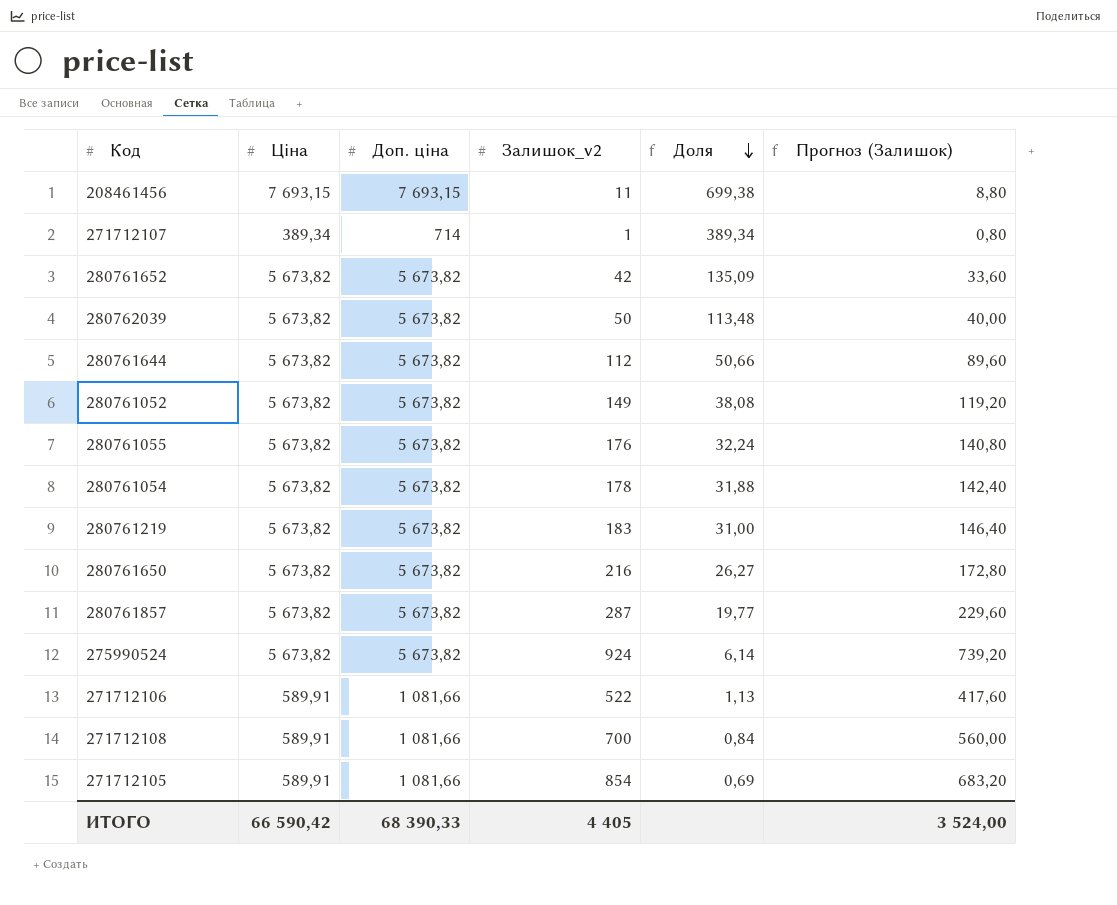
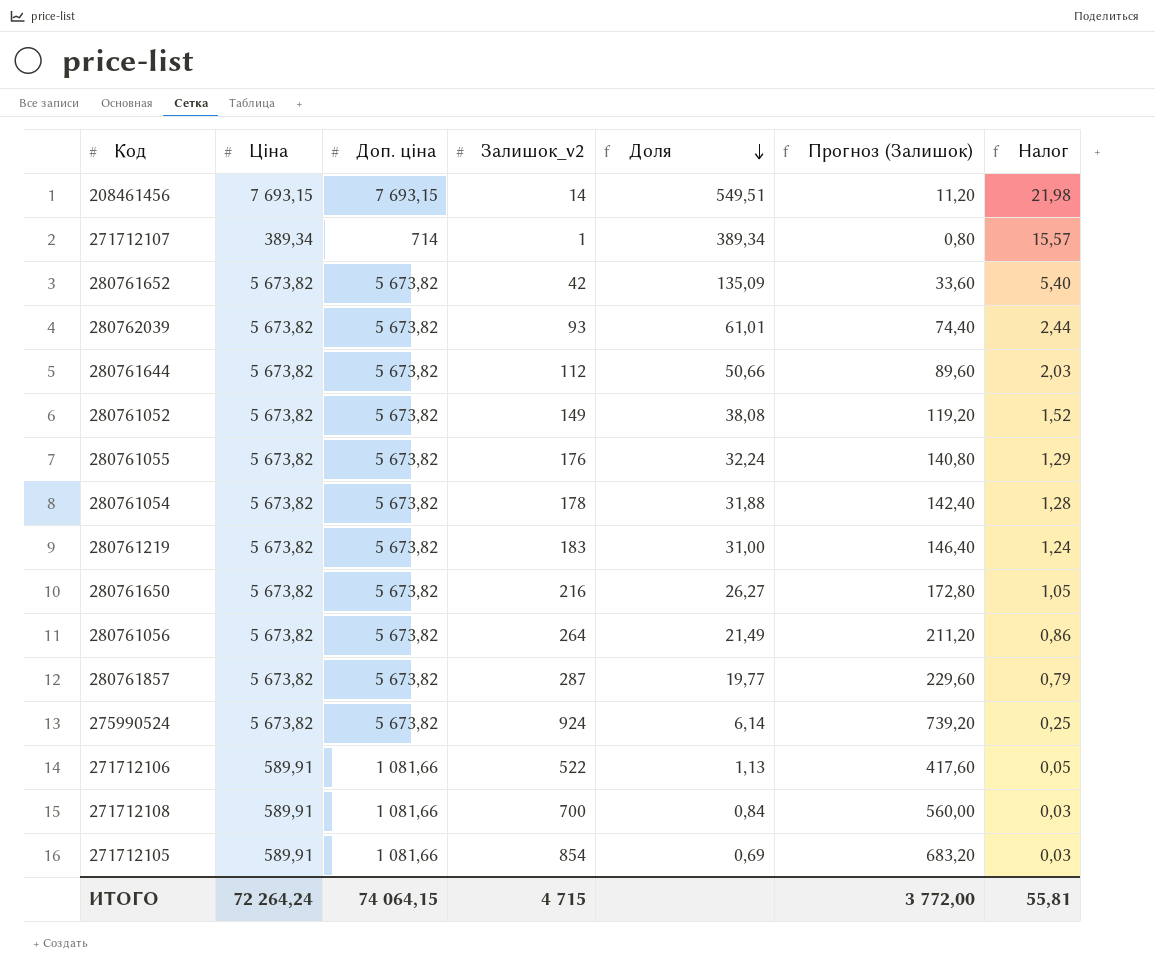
column Налог | formula: none -> [Доля] * 0,04
208461456 | Залишок_v2: 11 -> 14
208461456 | Доля: 699,38 -> 549,51
208461456 | Прогноз (Залишок): 8,80 -> 11,20
280762039 | Залишок_v2: 50 -> 93
280762039 | Доля: 113,48 -> 61,01
280762039 | Прогноз (Залишок): 40,00 -> 74,40
row 280761056: none -> 5 673,82 | 5 673,82 | 264 | 21,49 | 211,20 | 0,86
ИТОГО | Ціна: 66 590,42 -> 72 264,24
ИТОГО | Доп. ціна: 68 390,33 -> 74 064,15
ИТОГО | Залишок_v2: 4 405 -> 4 715
ИТОГО | Прогноз (Залишок): 3 524,00 -> 3 772,00

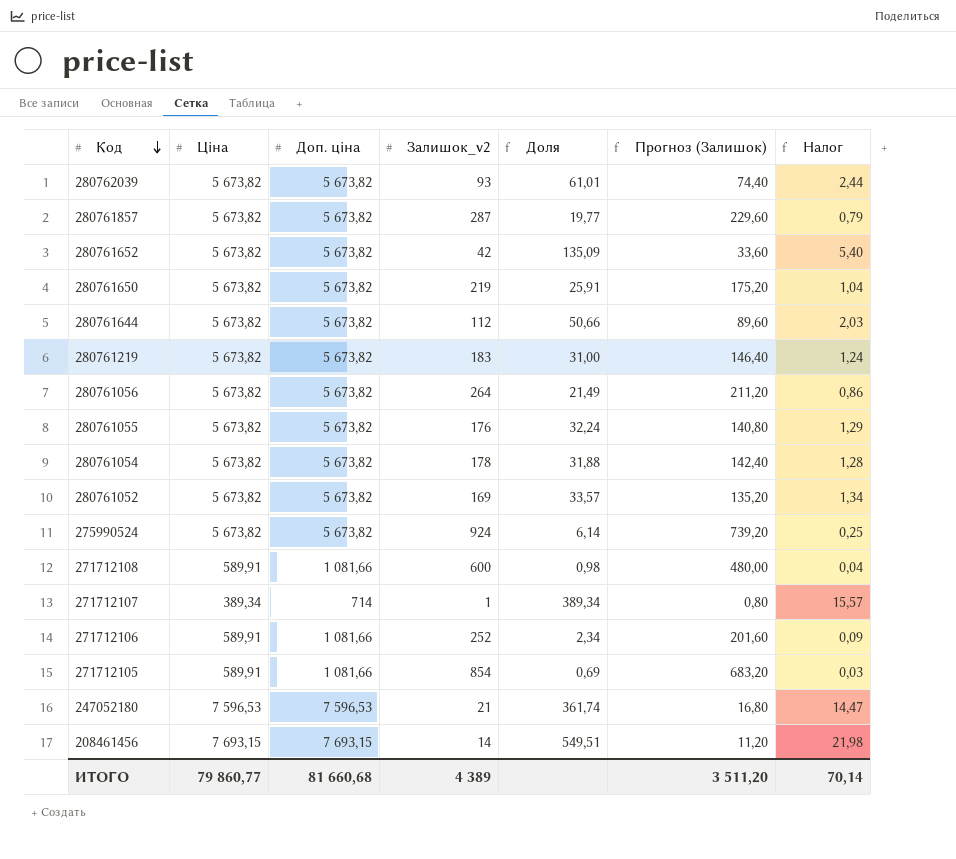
row order: Доля descending -> Код descending
280761650 | Залишок_v2: 216 -> 219
280761650 | Доля: 26,27 -> 25,91
280761650 | Прогноз (Залишок): 172,80 -> 175,20
280761650 | Налог: 1,05 -> 1,04
280761052 | Залишок_v2: 149 -> 169
280761052 | Доля: 38,08 -> 33,57
280761052 | Прогноз (Залишок): 119,20 -> 135,20
280761052 | Налог: 1,52 -> 1,34
271712108 | Залишок_v2: 700 -> 600
271712108 | Доля: 0,84 -> 0,98
271712108 | Прогноз (Залишок): 560,00 -> 480,00
271712108 | Налог: 0,03 -> 0,04
271712106 | Залишок_v2: 522 -> 252
271712106 | Доля: 1,13 -> 2,34
271712106 | Прогноз (Залишок): 417,60 -> 201,60
271712106 | Налог: 0,05 -> 0,09
row 247052180: none -> 7 596,53 | 7 596,53 | 21 | 361,74 | 16,80 | 14,47
ИТОГО | Ціна: 72 264,24 -> 79 860,77
ИТОГО | Доп. ціна: 74 064,15 -> 81 660,68
ИТОГО | Залишок_v2: 4 715 -> 4 389
ИТОГО | Прогноз (Залишок): 3 772,00 -> 3 511,20
ИТОГО | Налог: 55,81 -> 70,14

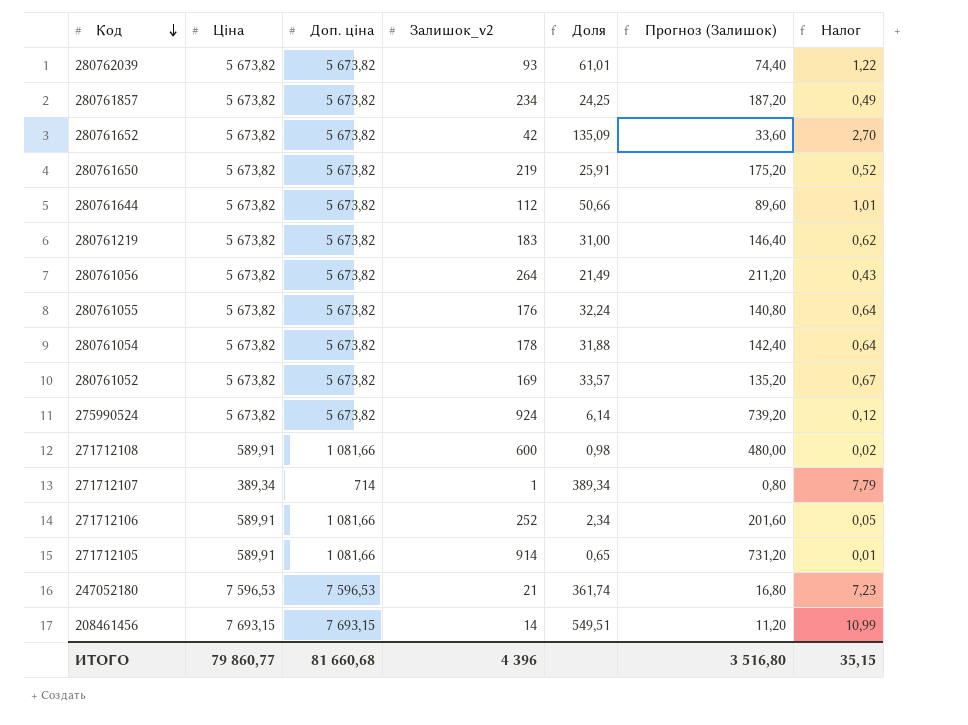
column Налог | formula: [Доля] * 0,04 -> [Доля] * 0,02
280761857 | Залишок_v2: 287 -> 234
280761857 | Доля: 19,77 -> 24,25
280761857 | Прогноз (Залишок): 229,60 -> 187,20
271712105 | Залишок_v2: 854 -> 914
271712105 | Доля: 0,69 -> 0,65
271712105 | Прогноз (Залишок): 683,20 -> 731,20
ИТОГО | Залишок_v2: 4 389 -> 4 396
ИТОГО | Прогноз (Залишок): 3 511,20 -> 3 516,80
ИТОГО | Налог: 70,14 -> 35,15

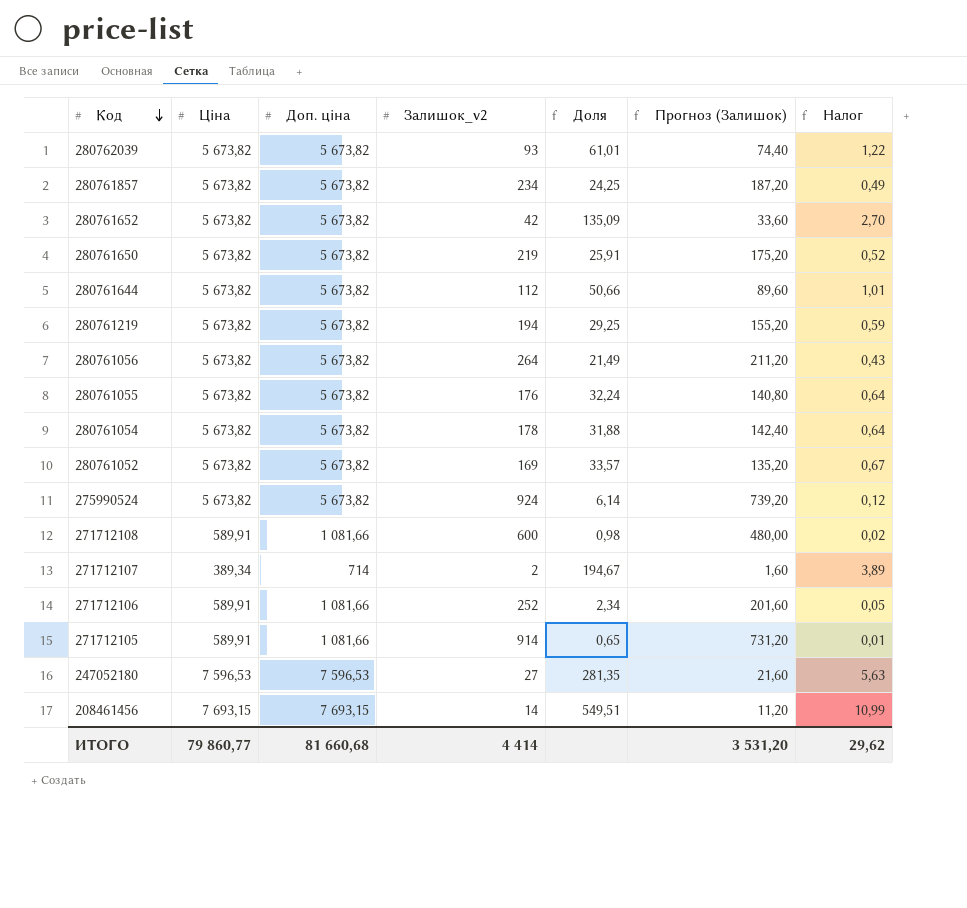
280761219 | Залишок_v2: 183 -> 194
280761219 | Доля: 31,00 -> 29,25
280761219 | Прогноз (Залишок): 146,40 -> 155,20
280761219 | Налог: 0,62 -> 0,59
271712107 | Залишок_v2: 1 -> 2
271712107 | Доля: 389,34 -> 194,67
271712107 | Прогноз (Залишок): 0,80 -> 1,60
271712107 | Налог: 7,79 -> 3,89
247052180 | Залишок_v2: 21 -> 27
247052180 | Доля: 361,74 -> 281,35
247052180 | Прогноз (Залишок): 16,80 -> 21,60
247052180 | Налог: 7,23 -> 5,63
ИТОГО | Залишок_v2: 4 396 -> 4 414
ИТОГО | Прогноз (Залишок): 3 516,80 -> 3 531,20
ИТОГО | Налог: 35,15 -> 29,62

